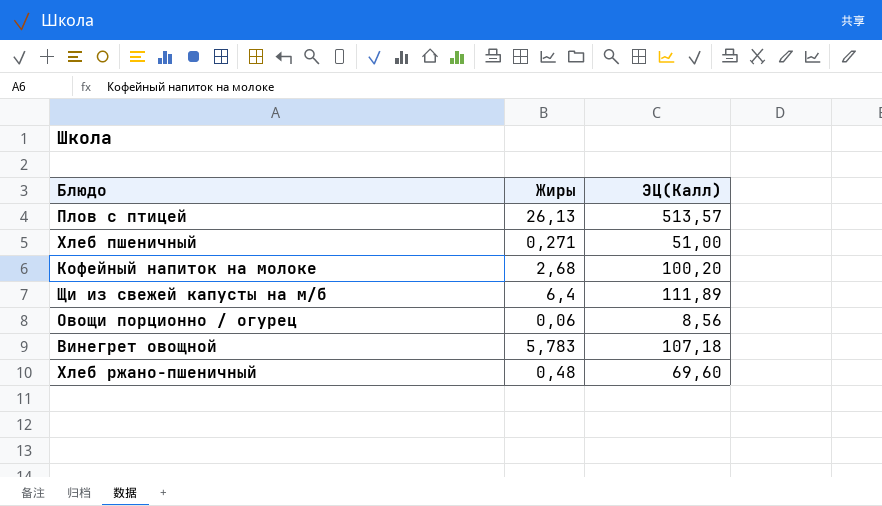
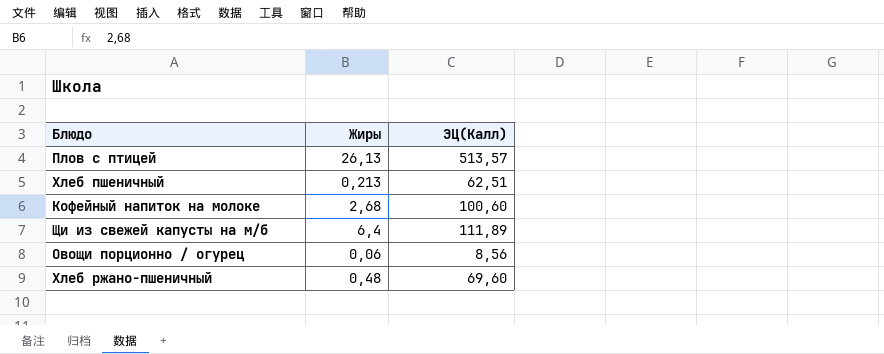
row Винегрет овощной: 5,783 | 107,18 -> none
Хлеб пшеничный | Жиры: 0,271 -> 0,213
Хлеб пшеничный | ЭЦ(Калл): 51,00 -> 62,51
Кофейный напиток на молоке | ЭЦ(Калл): 100,20 -> 100,60

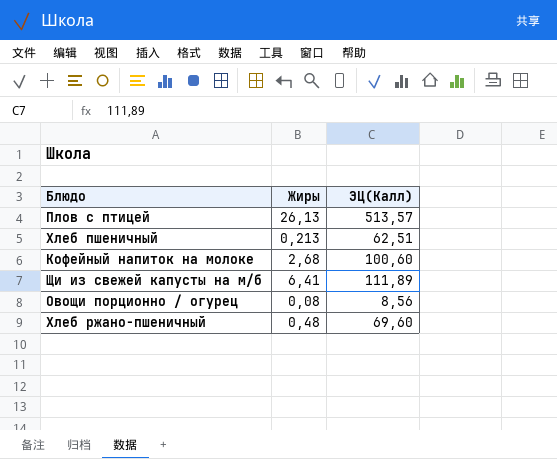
Щи из свежей капусты на м/б | Жиры: 6,4 -> 6,41
Овощи порционно / огурец | Жиры: 0,06 -> 0,08

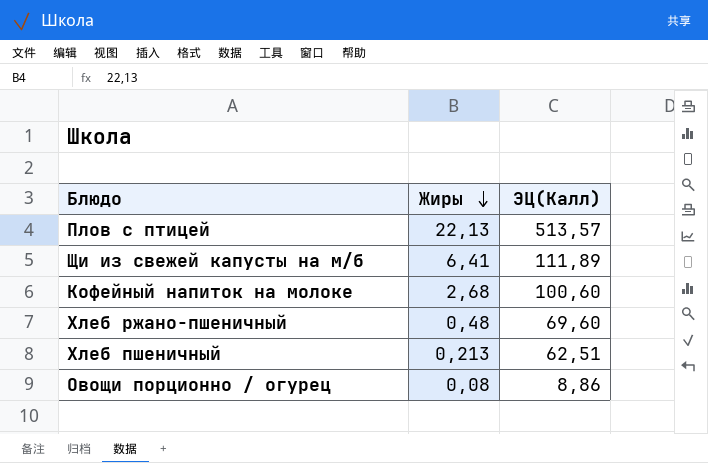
row order: none -> Жиры descending
Плов с птицей | Жиры: 26,13 -> 22,13
Овощи порционно / огурец | ЭЦ(Калл): 8,56 -> 8,86

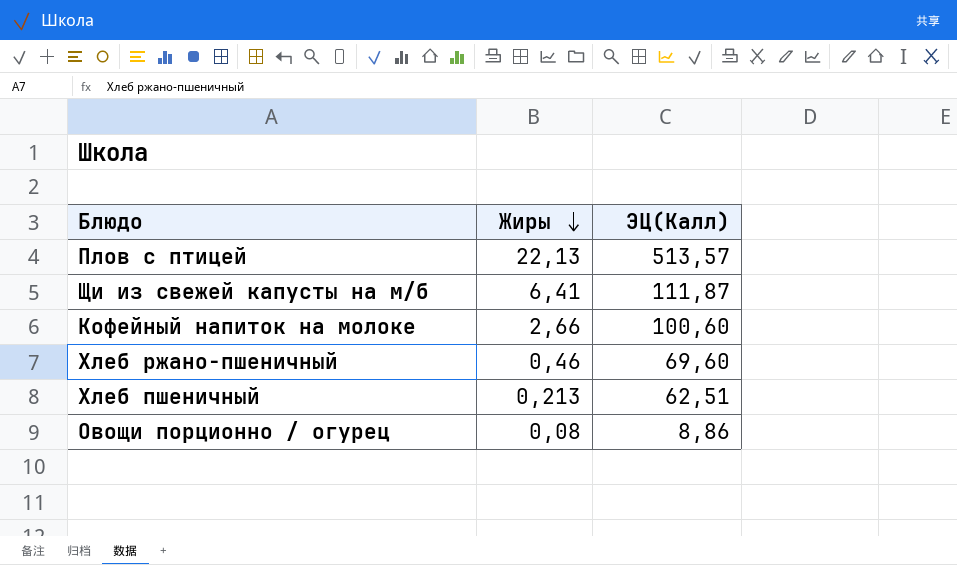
Щи из свежей капусты на м/б | ЭЦ(Калл): 111,89 -> 111,87
Кофейный напиток на молоке | Жиры: 2,68 -> 2,66
Хлеб ржано-пшеничный | Жиры: 0,48 -> 0,46

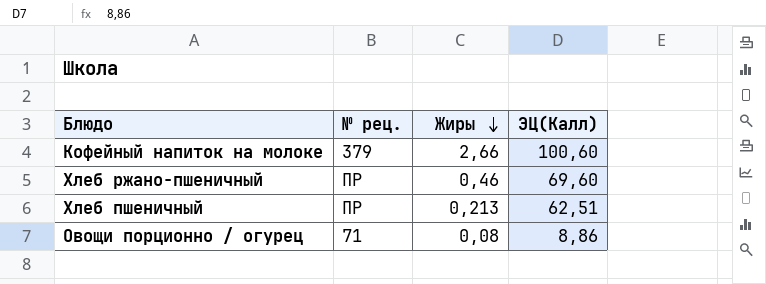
column № рец. | position: none -> 2
row Плов с птицей: 22,13 | 513,57 -> none
row Щи из свежей капусты на м/б: 6,41 | 111,87 -> none

